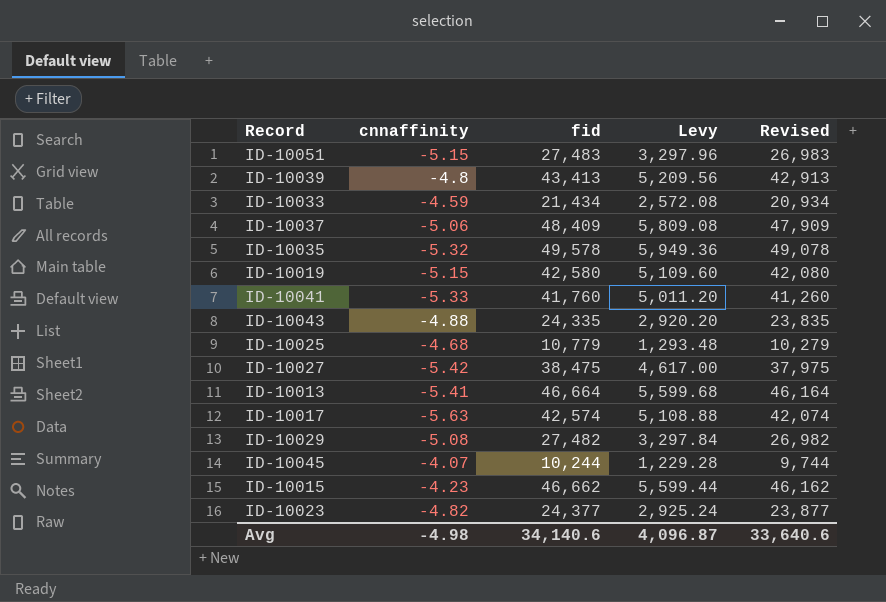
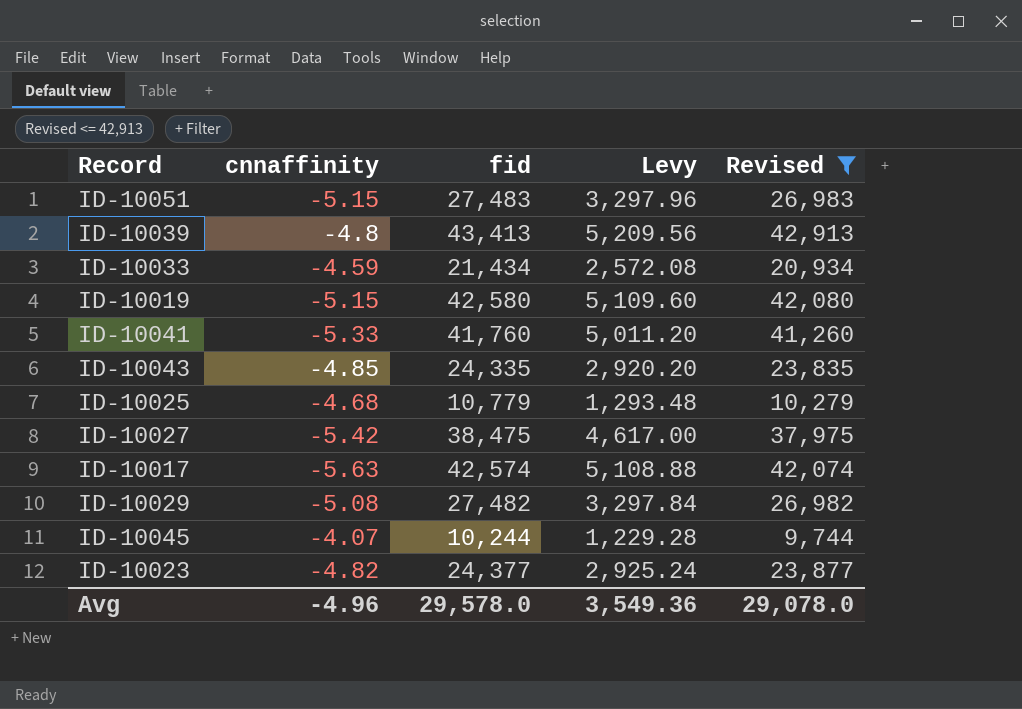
filter: none -> Revised <= 42,913
ID-10043 | cnnaffinity: -4.88 -> -4.85
Avg | cnnaffinity: -4.98 -> -4.96
Avg | fid: 34,140.6 -> 29,578.0
Avg | Levy: 4,096.87 -> 3,549.36
Avg | Revised: 33,640.6 -> 29,078.0

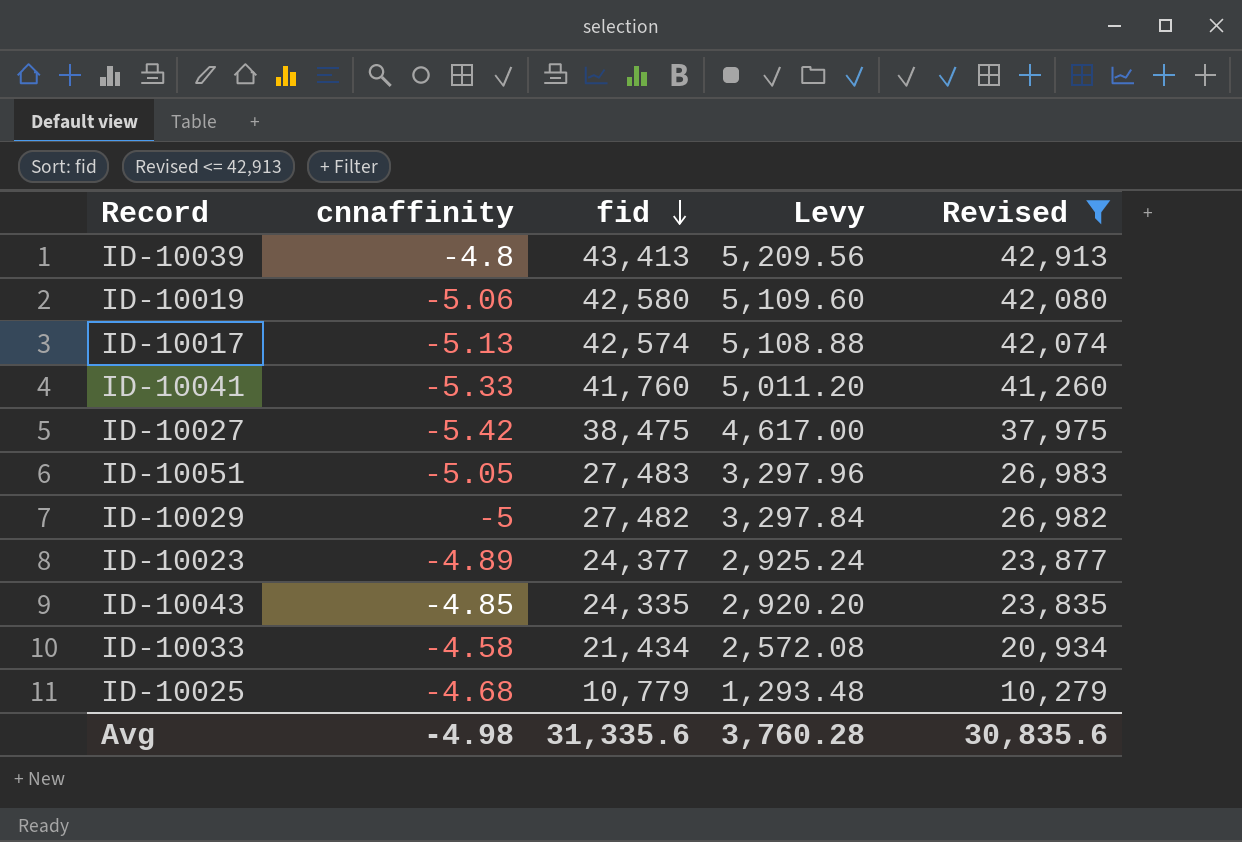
row order: none -> fid descending
row ID-10045: -4.07 | 10,244 | 1,229.28 | 9,744 -> none
ID-10019 | cnnaffinity: -5.15 -> -5.06
ID-10017 | cnnaffinity: -5.63 -> -5.13
ID-10051 | cnnaffinity: -5.15 -> -5.05
ID-10029 | cnnaffinity: -5.08 -> -5
ID-10023 | cnnaffinity: -4.82 -> -4.89
ID-10033 | cnnaffinity: -4.59 -> -4.58
Avg | cnnaffinity: -4.96 -> -4.98
Avg | fid: 29,578.0 -> 31,335.6
Avg | Levy: 3,549.36 -> 3,760.28
Avg | Revised: 29,078.0 -> 30,835.6

